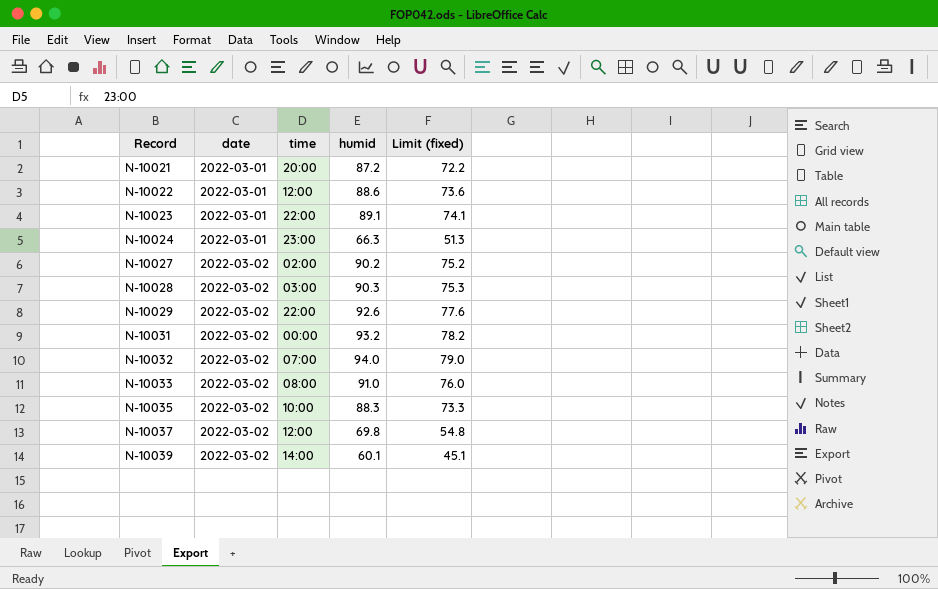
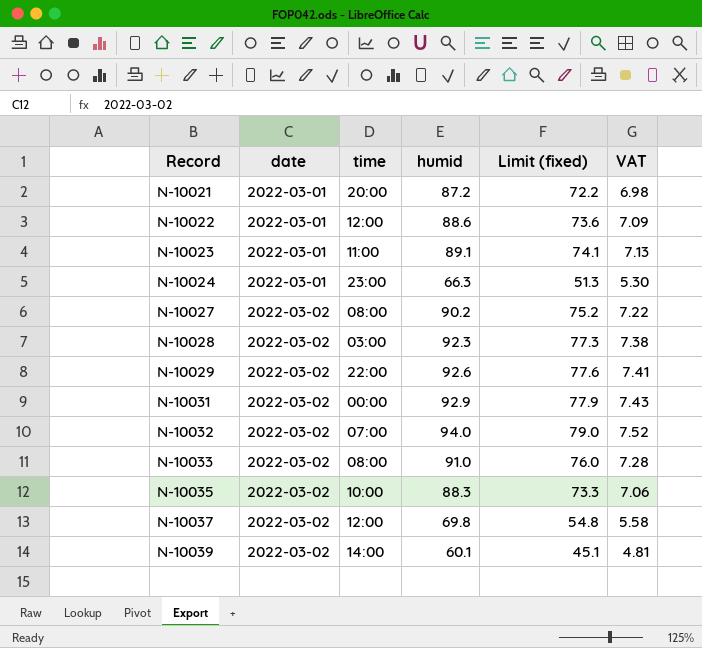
column VAT | formula: none -> [humid] * 0.08
N-10023 | time: 22:00 -> 11:00
N-10027 | time: 02:00 -> 08:00
N-10028 | humid: 90.3 -> 92.3
N-10028 | Limit (fixed): 75.3 -> 77.3
N-10031 | humid: 93.2 -> 92.9
N-10031 | Limit (fixed): 78.2 -> 77.9

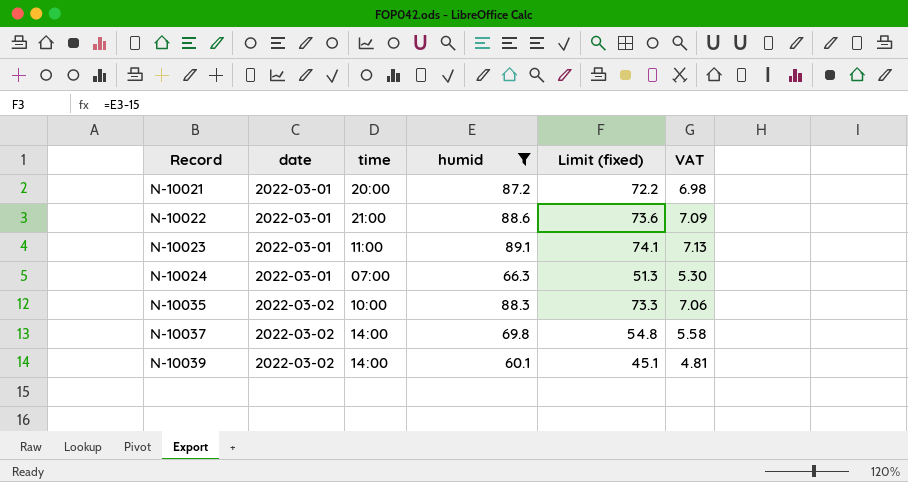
filter: none -> humid <= 89.1
N-10022 | time: 12:00 -> 21:00
N-10024 | time: 23:00 -> 07:00
N-10037 | time: 12:00 -> 14:00

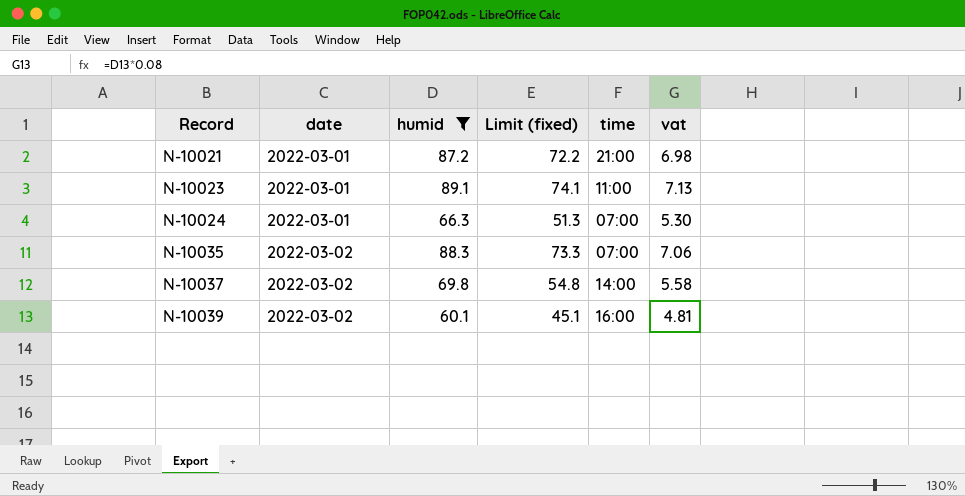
column time | position: 3 -> 5
column name: VAT -> vat
row N-10022: 2022-03-01 | 21:00 | 88.6 | 73.6 | 7.09 -> none
N-10021 | time: 20:00 -> 21:00
N-10035 | time: 10:00 -> 07:00
N-10039 | time: 14:00 -> 16:00

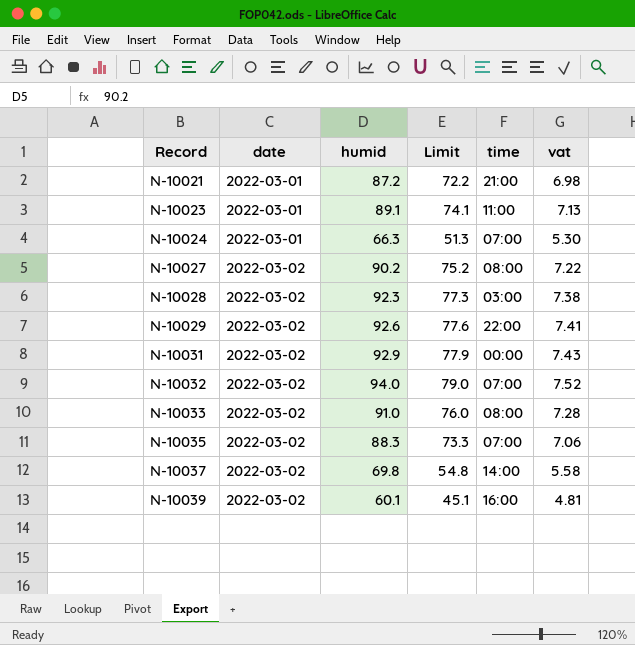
filter: humid <= 89.1 -> none
column name: Limit (fixed) -> Limit

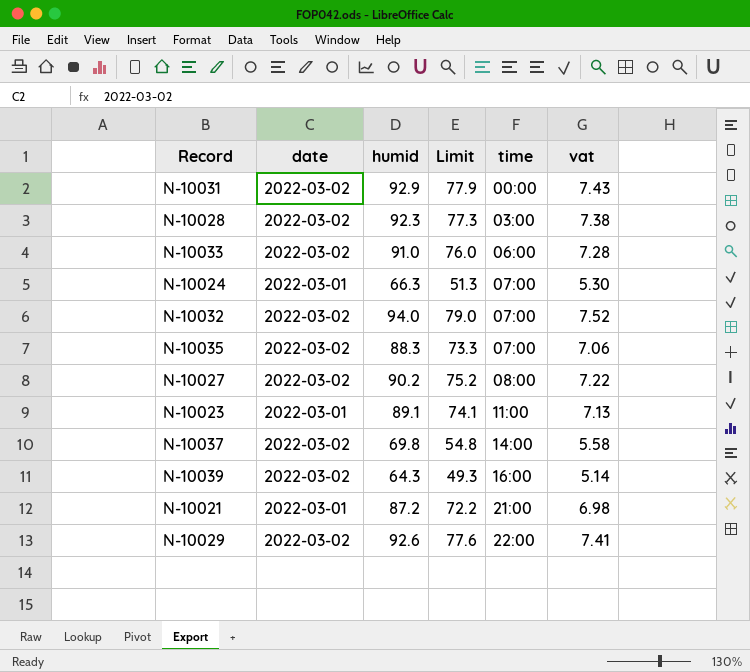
row order: Record ascending -> time ascending
N-10033 | time: 08:00 -> 06:00
N-10039 | humid: 60.1 -> 64.3
N-10039 | Limit: 45.1 -> 49.3
N-10039 | vat: 4.81 -> 5.14

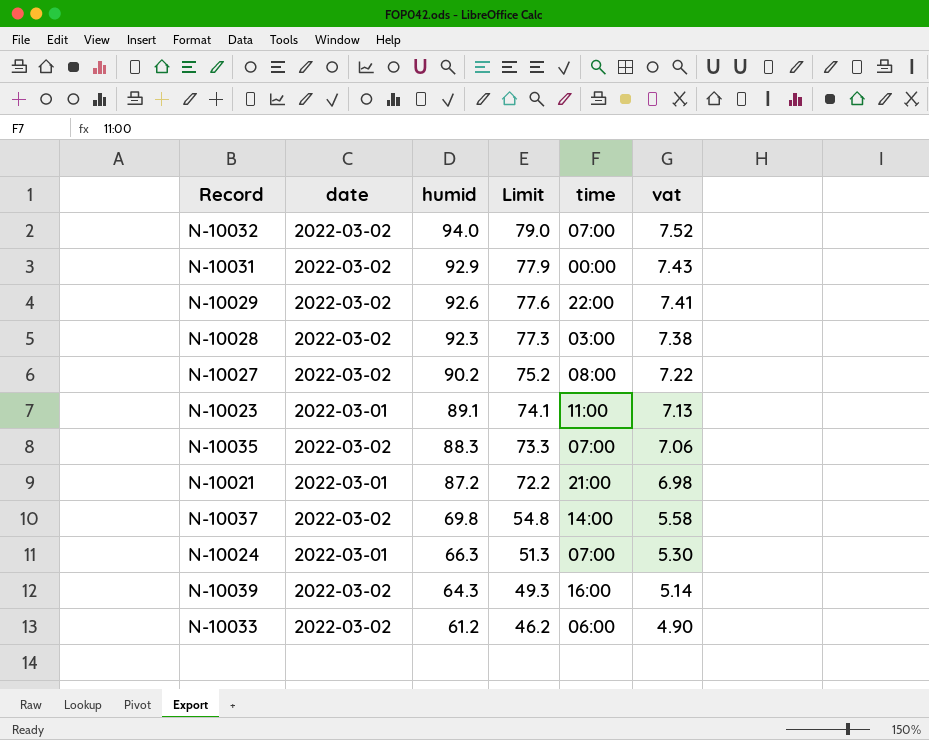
row order: time ascending -> humid descending
N-10033 | humid: 91.0 -> 61.2
N-10033 | Limit: 76.0 -> 46.2
N-10033 | vat: 7.28 -> 4.90

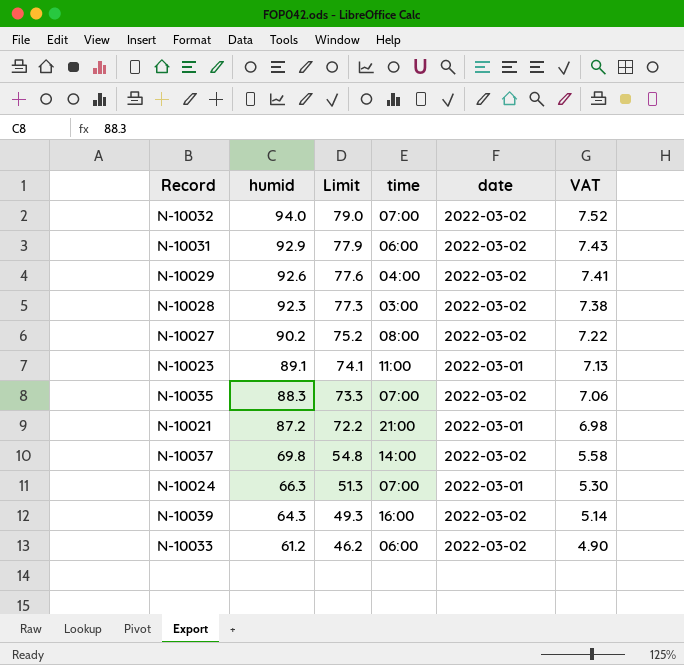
column date | position: 2 -> 5
column name: vat -> VAT
N-10031 | time: 00:00 -> 06:00
N-10029 | time: 22:00 -> 04:00

